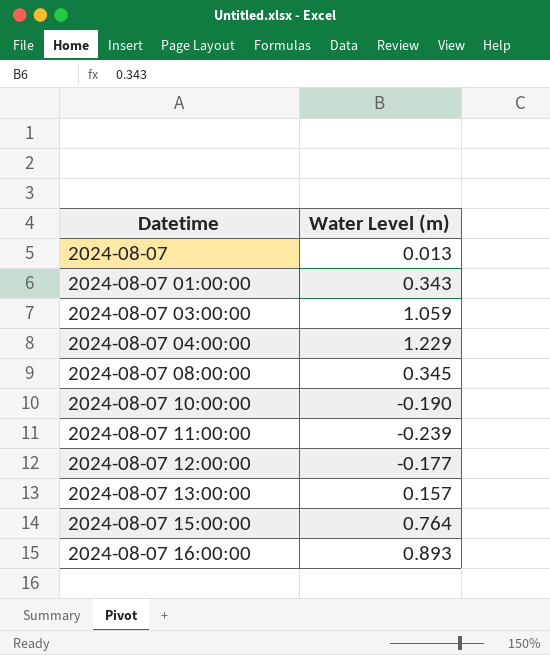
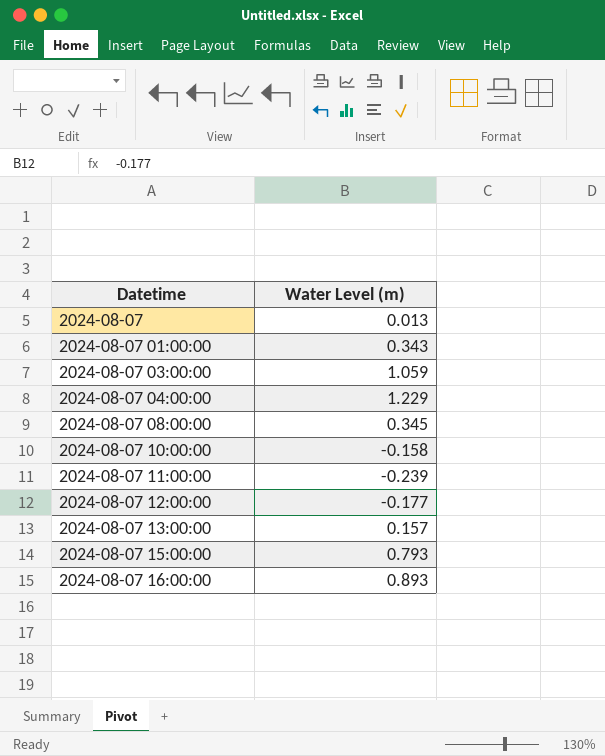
2024-08-07 10:00:00 | Water Level (m): -0.190 -> -0.158
2024-08-07 15:00:00 | Water Level (m): 0.764 -> 0.793

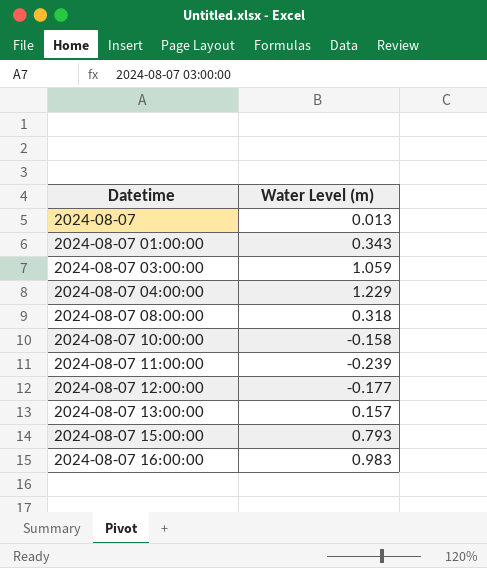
2024-08-07 08:00:00 | Water Level (m): 0.345 -> 0.318
2024-08-07 16:00:00 | Water Level (m): 0.893 -> 0.983

